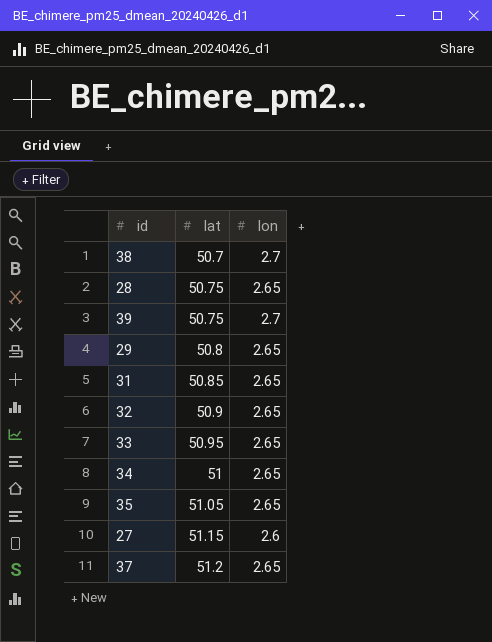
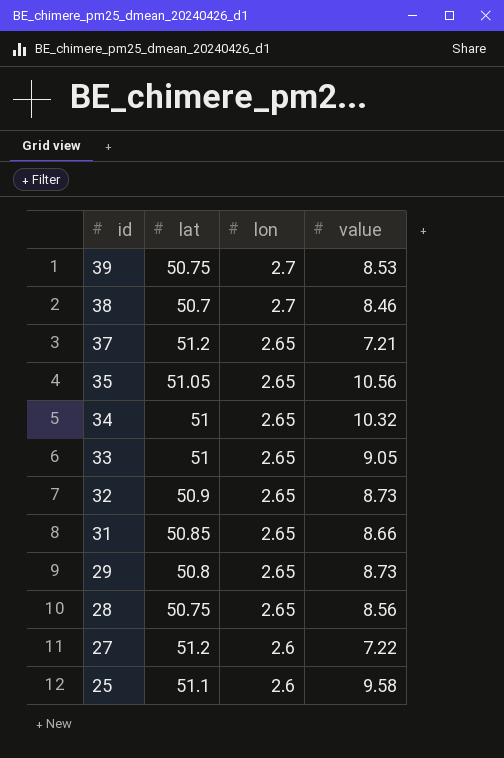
row order: lat ascending -> id descending
column value | position: none -> 4
33 | lat: 50.95 -> 51
27 | lat: 51.15 -> 51.2
row 25: none -> 51.1 | 2.6 | 9.58

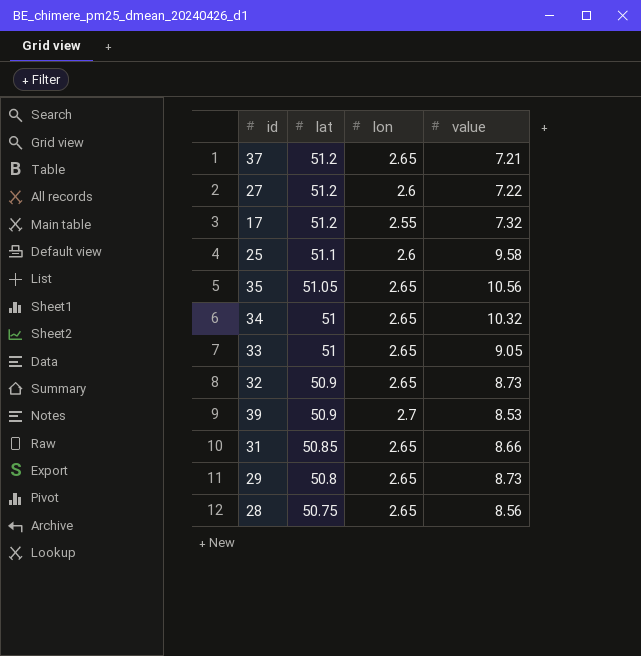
row order: id descending -> lat descending
row 38: 50.7 | 2.7 | 8.46 -> none
row 17: none -> 51.2 | 2.55 | 7.32
39 | lat: 50.75 -> 50.9

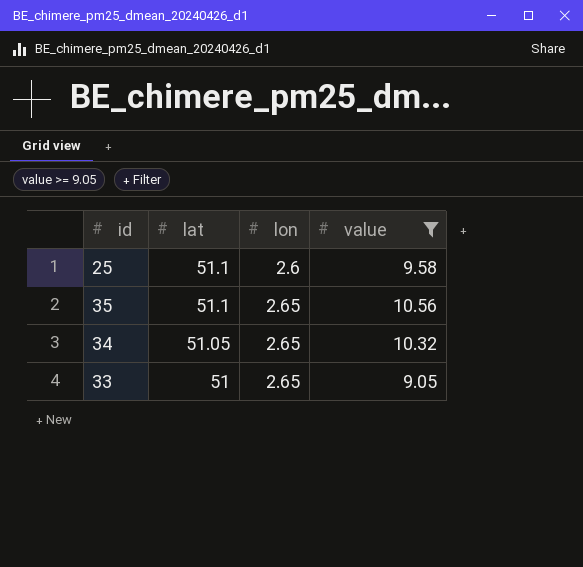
filter: none -> value >= 9.05
35 | lat: 51.05 -> 51.1
34 | lat: 51 -> 51.05

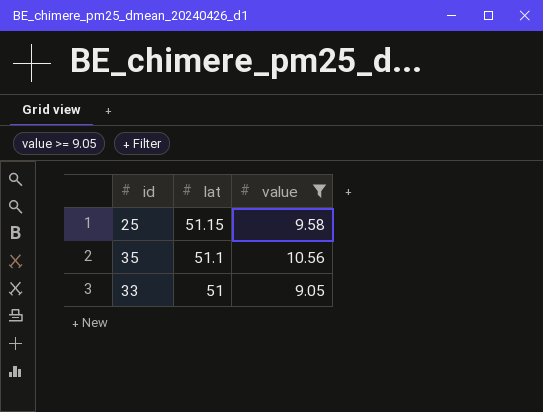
column lon | position: 3 -> none
row 34: 51.05 | 2.65 | 10.32 -> none
25 | lat: 51.1 -> 51.15

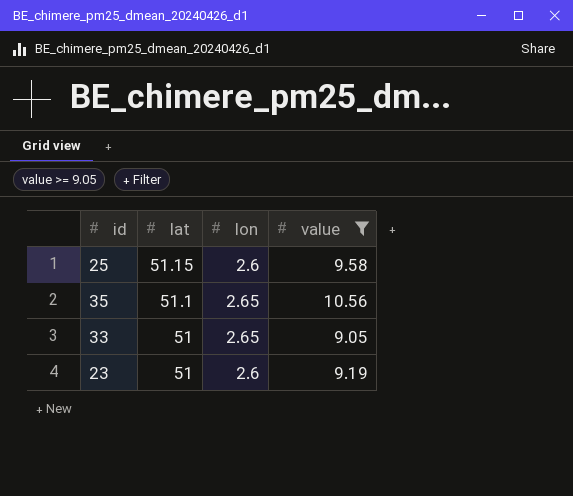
column lon | position: none -> 3
row 23: none -> 51 | 2.6 | 9.19

